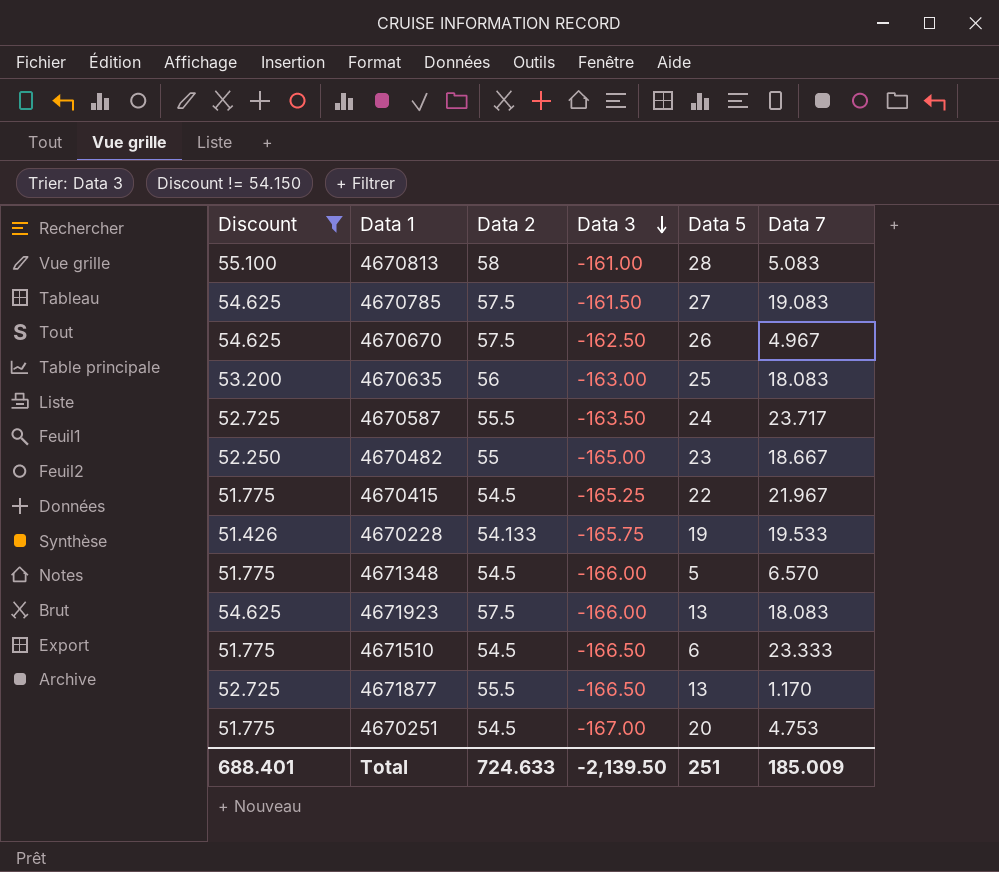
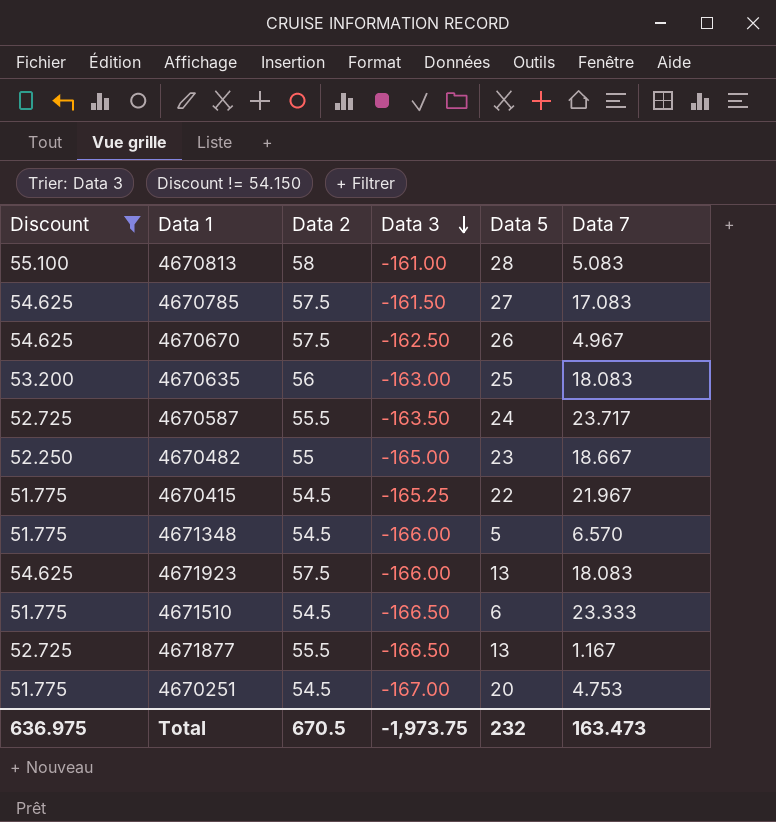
row 4670228: 51.426 | 54.133 | -165.75 | 19 | 19.533 -> none
4670785 | Data 7: 19.083 -> 17.083
4671877 | Data 7: 1.170 -> 1.167
Total | Discount: 688.401 -> 636.975
Total | Data 2: 724.633 -> 670.5
Total | Data 3: -2,139.50 -> -1,973.75
Total | Data 5: 251 -> 232
Total | Data 7: 185.009 -> 163.473

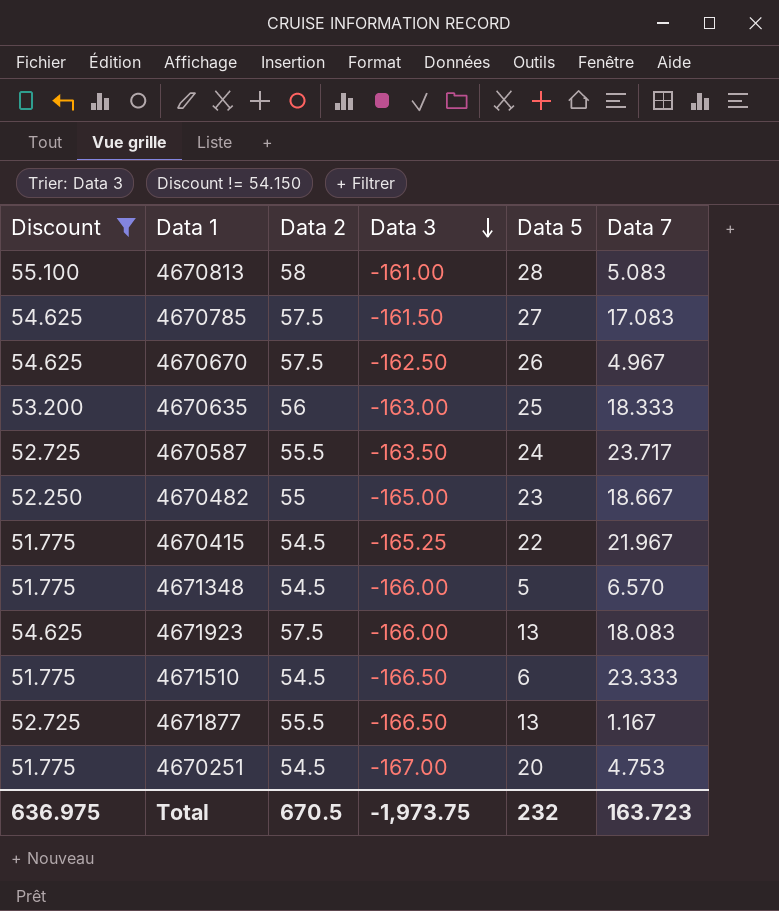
4670635 | Data 7: 18.083 -> 18.333
Total | Data 7: 163.473 -> 163.723

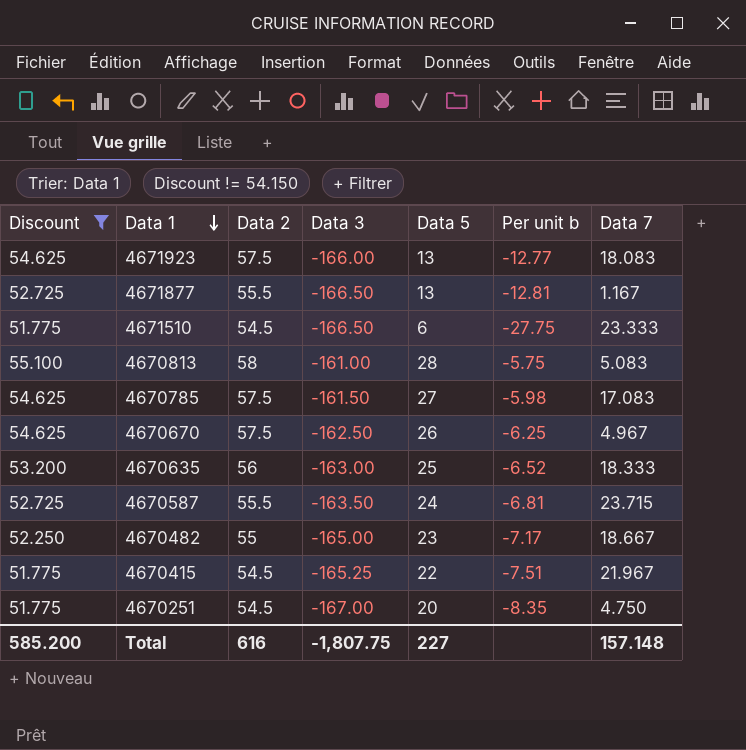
row order: Data 3 descending -> Data 1 descending
column Per unit b | formula: none -> [Data 3] / [Data 5]
row 4671348: 51.775 | 54.5 | -166.00 | 5 | 6.570 -> none
4670587 | Data 7: 23.717 -> 23.715
4670251 | Data 7: 4.753 -> 4.750
Total | Discount: 636.975 -> 585.200
Total | Data 2: 670.5 -> 616
Total | Data 3: -1,973.75 -> -1,807.75
Total | Data 5: 232 -> 227
Total | Data 7: 163.723 -> 157.148

